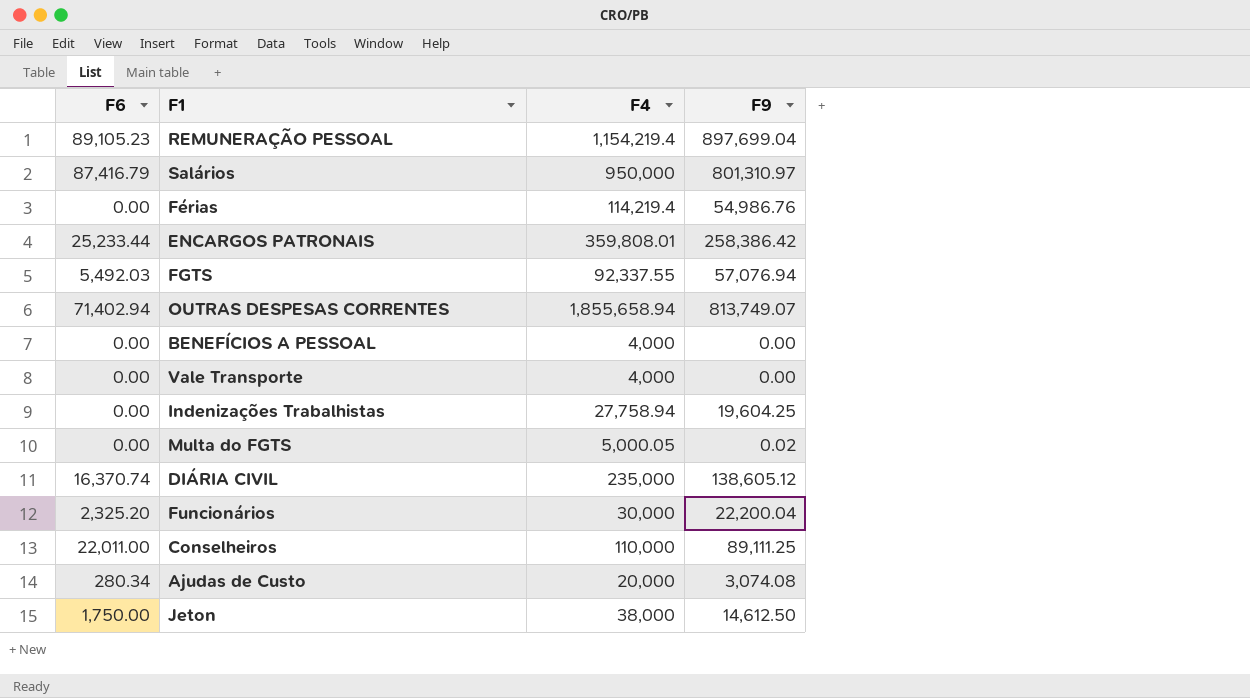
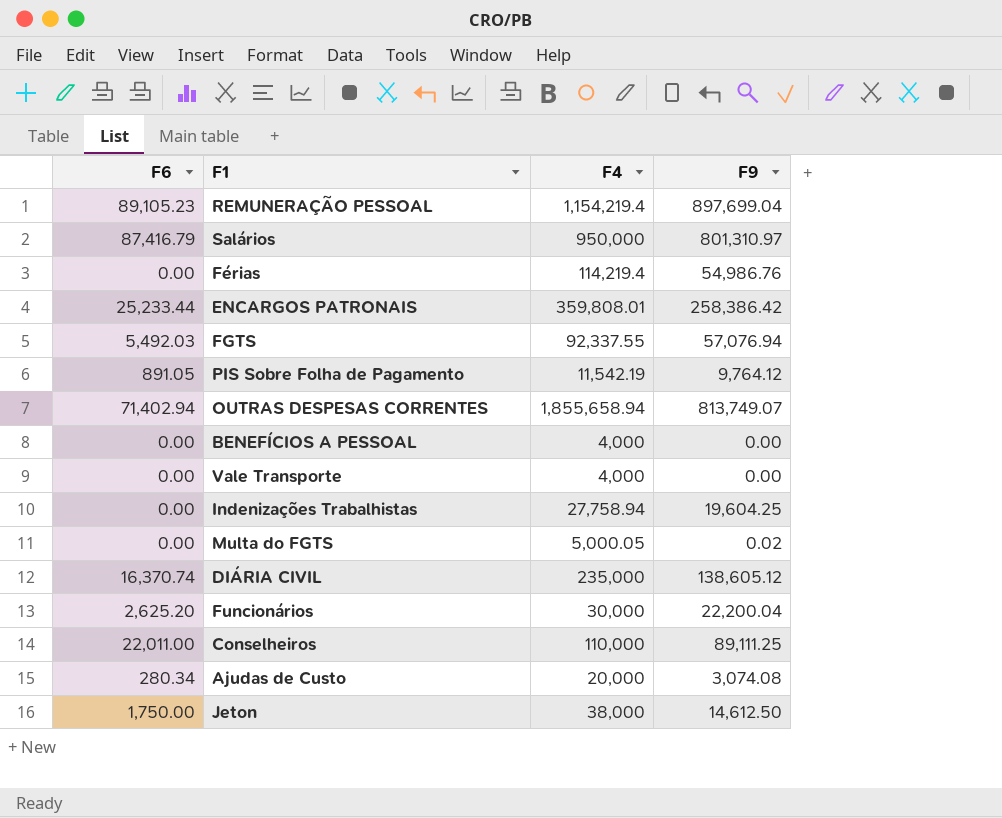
row PIS Sobre Folha de Pagamento: none -> 891.05 | 11,542.19 | 9,764.12
Funcionários | F6: 2,325.20 -> 2,625.20

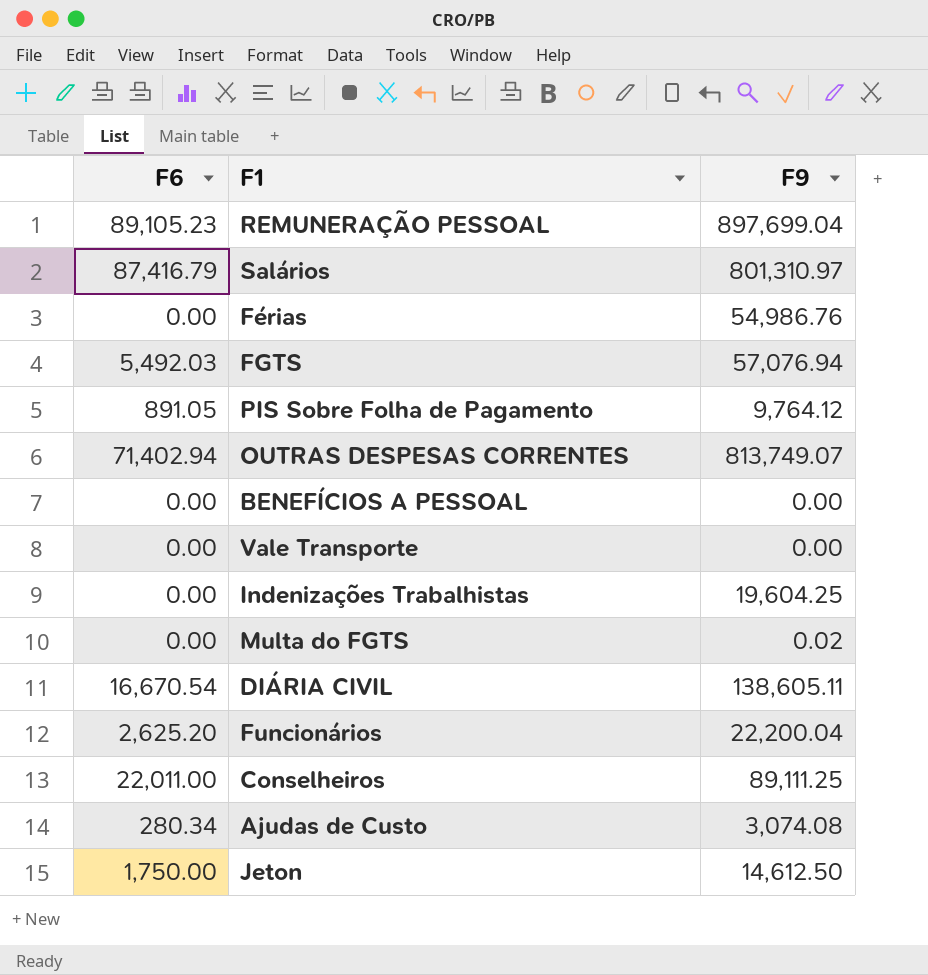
column F4 | position: 3 -> none
row ENCARGOS PATRONAIS: 25,233.44 | 359,808.01 | 258,386.42 -> none
DIÁRIA CIVIL | F6: 16,370.74 -> 16,670.54
DIÁRIA CIVIL | F9: 138,605.12 -> 138,605.11

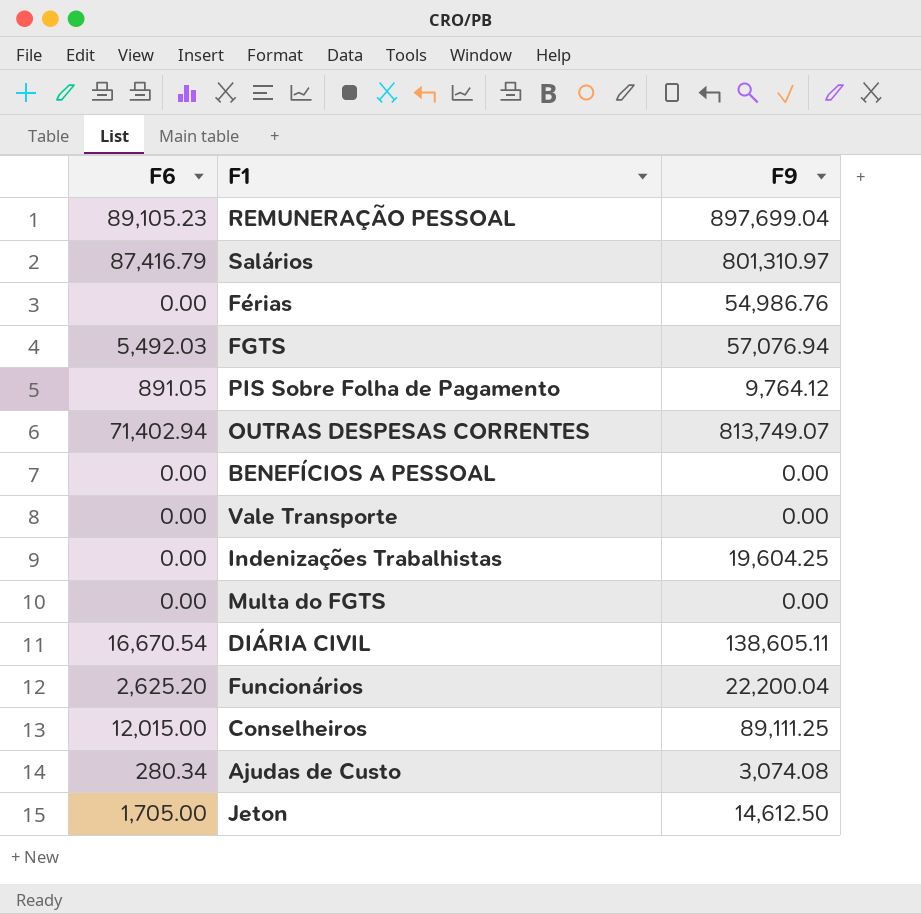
Multa do FGTS | F9: 0.02 -> 0.00
Conselheiros | F6: 22,011.00 -> 12,015.00
Jeton | F6: 1,750.00 -> 1,705.00

